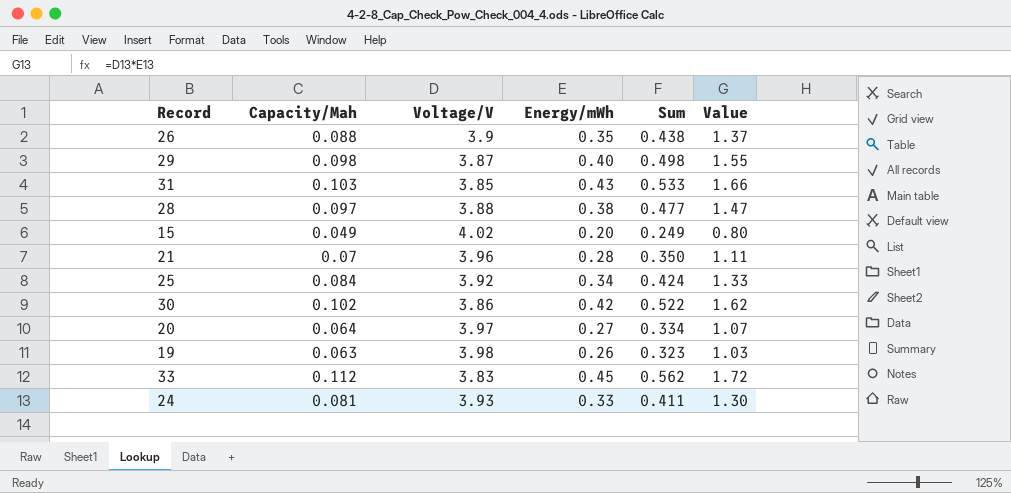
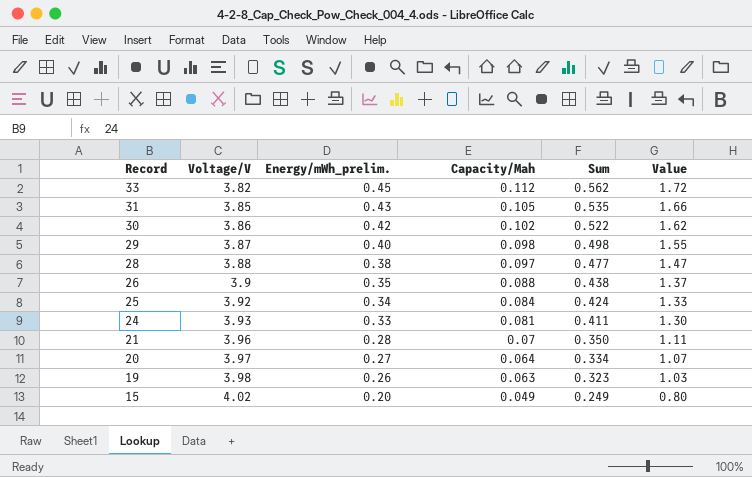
row order: none -> Record descending
column name: Energy/mWh -> Energy/mWh_prelim.
column Capacity/Mah | position: 2 -> 4
33 | Voltage/V: 3.83 -> 3.82
31 | Capacity/Mah: 0.103 -> 0.105
31 | Sum: 0.533 -> 0.535

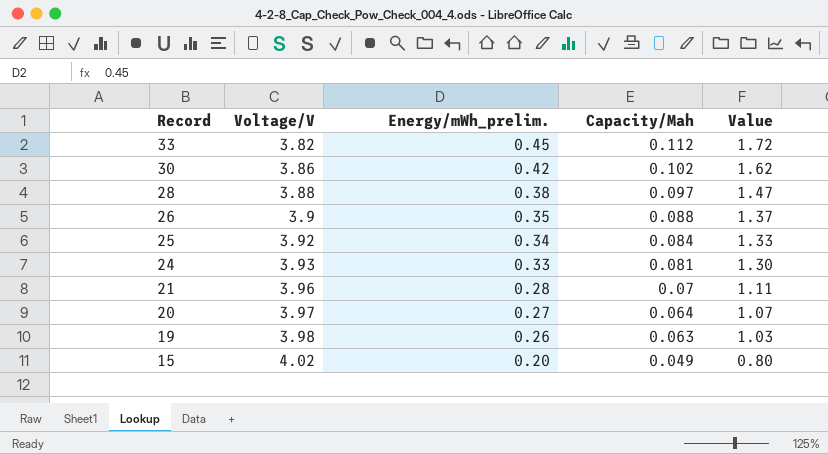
column Sum | formula: [Energy/mWh_prelim.] + [Capacity/Mah] -> none
row 31: 3.85 | 0.43 | 0.105 | 0.535 | 1.66 -> none
row 29: 3.87 | 0.40 | 0.098 | 0.498 | 1.55 -> none

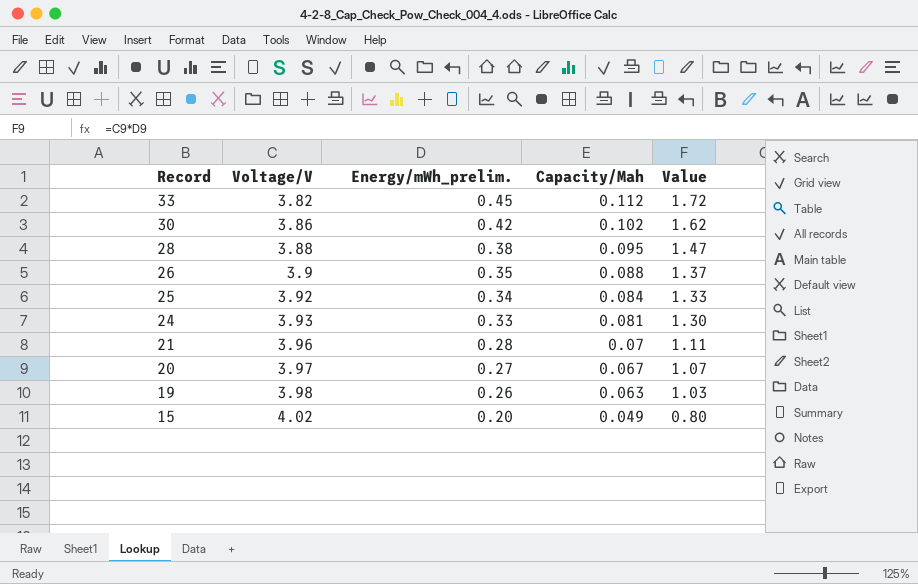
28 | Capacity/Mah: 0.097 -> 0.095
20 | Capacity/Mah: 0.064 -> 0.067

